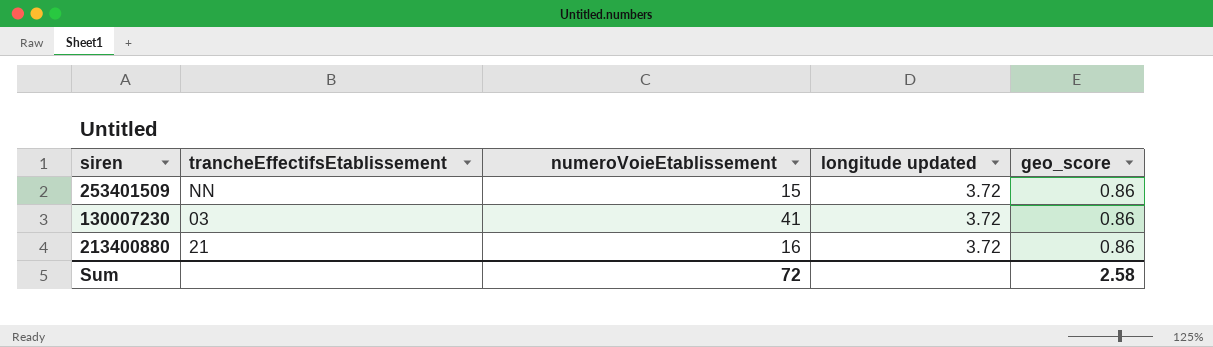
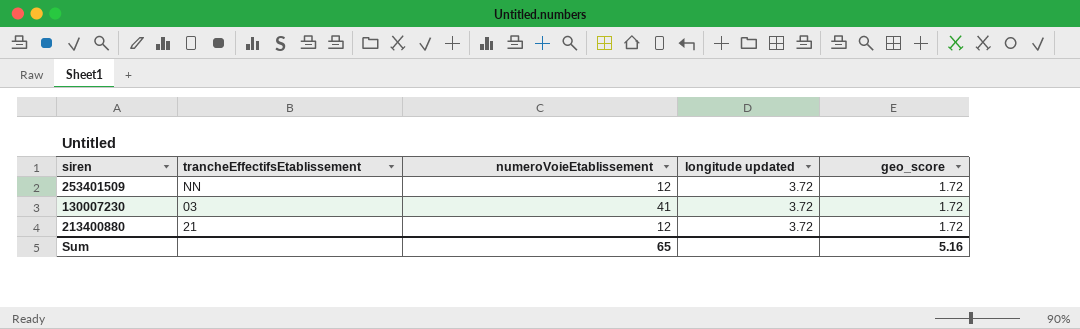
253401509 | numeroVoieEtablissement: 15 -> 12
253401509 | geo_score: 0.86 -> 1.72
130007230 | geo_score: 0.86 -> 1.72
213400880 | numeroVoieEtablissement: 16 -> 12
213400880 | geo_score: 0.86 -> 1.72
Sum | numeroVoieEtablissement: 72 -> 65
Sum | geo_score: 2.58 -> 5.16

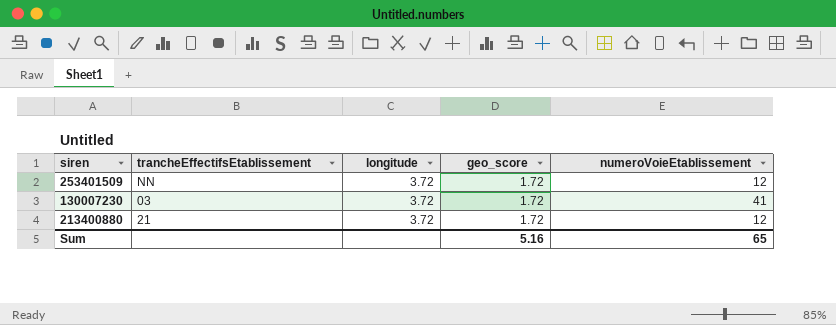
column name: longitude updated -> longitude
column numeroVoieEtablissement | position: 3 -> 5

